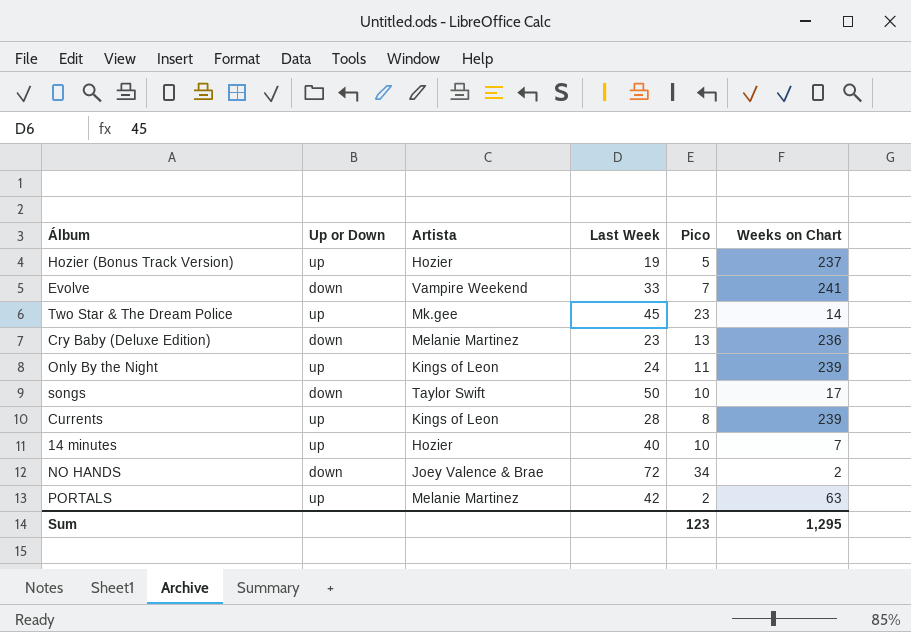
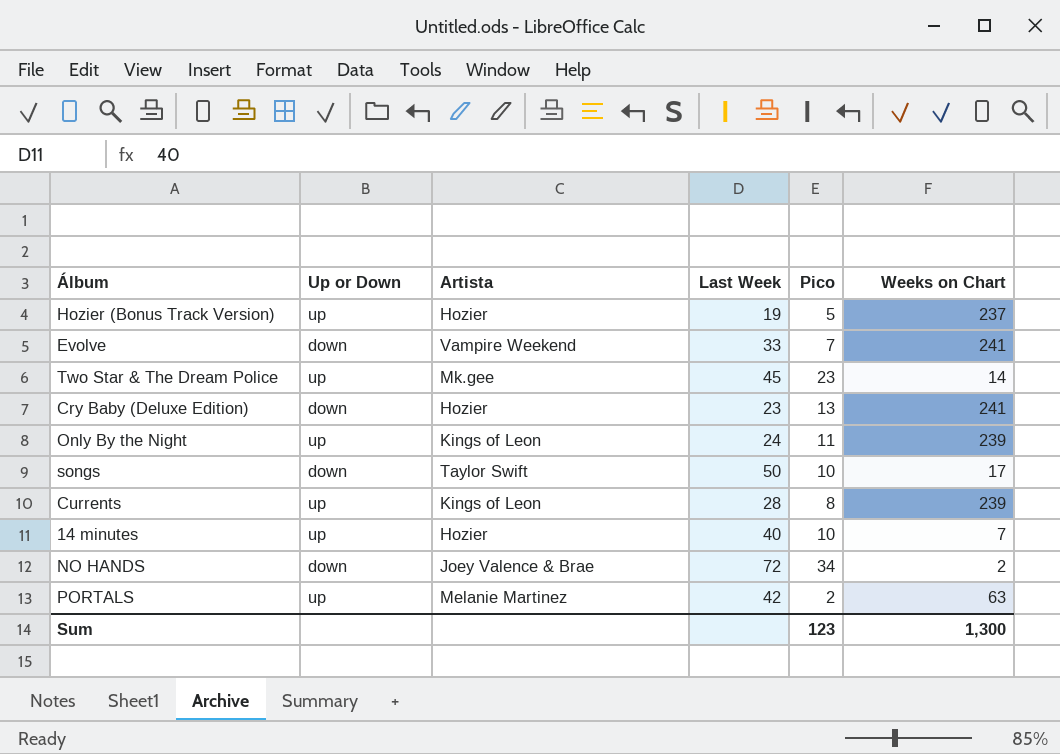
Cry Baby (Deluxe Edition) | Artista: Melanie Martinez -> Hozier
Cry Baby (Deluxe Edition) | Weeks on Chart: 236 -> 241
Sum | Weeks on Chart: 1,295 -> 1,300

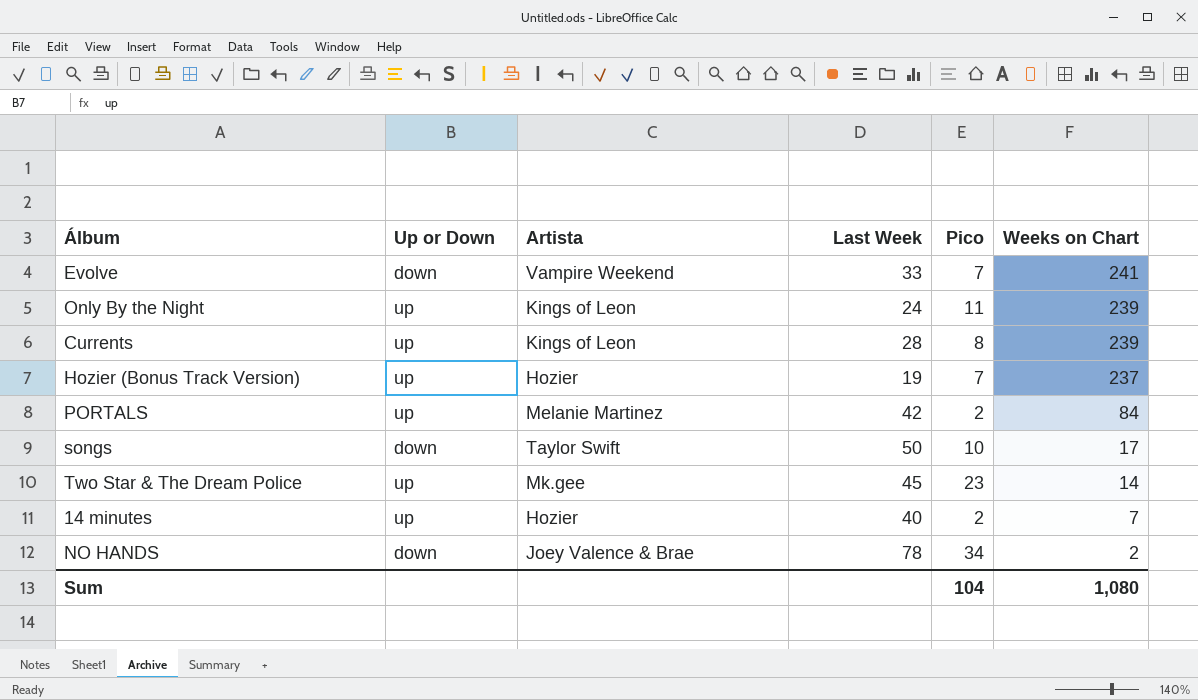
row order: none -> Weeks on Chart descending
row Cry Baby (Deluxe Edition): down | Hozier | 23 | 13 | 241 -> none
Hozier (Bonus Track Version) | Pico: 5 -> 7
PORTALS | Weeks on Chart: 63 -> 84
14 minutes | Pico: 10 -> 2
NO HANDS | Last Week: 72 -> 78
Sum | Pico: 123 -> 104
Sum | Weeks on Chart: 1,300 -> 1,080

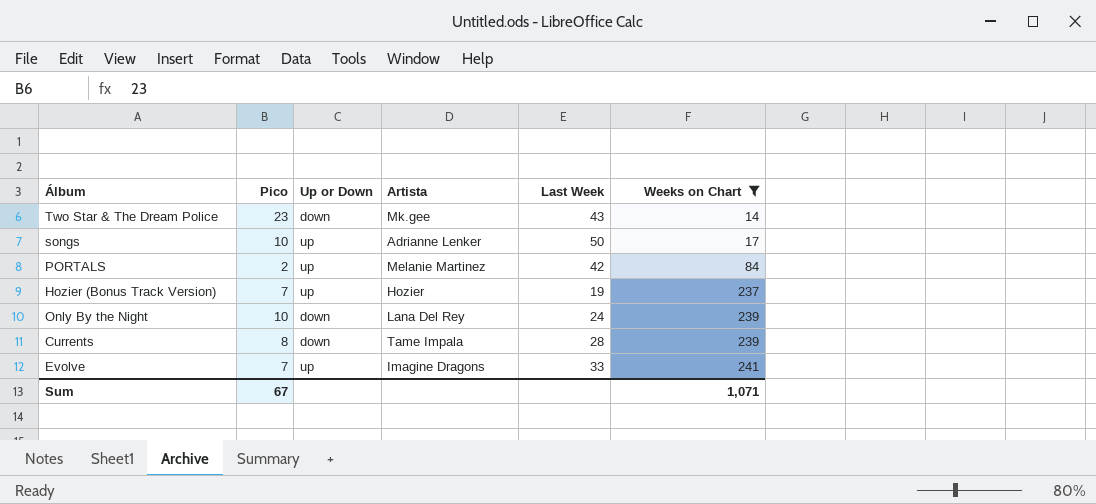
filter: none -> Weeks on Chart >= 14
row order: Weeks on Chart descending -> Weeks on Chart ascending
column Pico | position: 5 -> 2
Two Star & The Dream Police | Up or Down: up -> down
Two Star & The Dream Police | Last Week: 45 -> 43
songs | Up or Down: down -> up
songs | Artista: Taylor Swift -> Adrianne Lenker
Only By the Night | Pico: 11 -> 10
Only By the Night | Up or Down: up -> down
Only By the Night | Artista: Kings of Leon -> Lana Del Rey
Currents | Up or Down: up -> down
Currents | Artista: Kings of Leon -> Tame Impala
Evolve | Up or Down: down -> up
Evolve | Artista: Vampire Weekend -> Imagine Dragons
Sum | Pico: 104 -> 67
Sum | Weeks on Chart: 1,080 -> 1,071

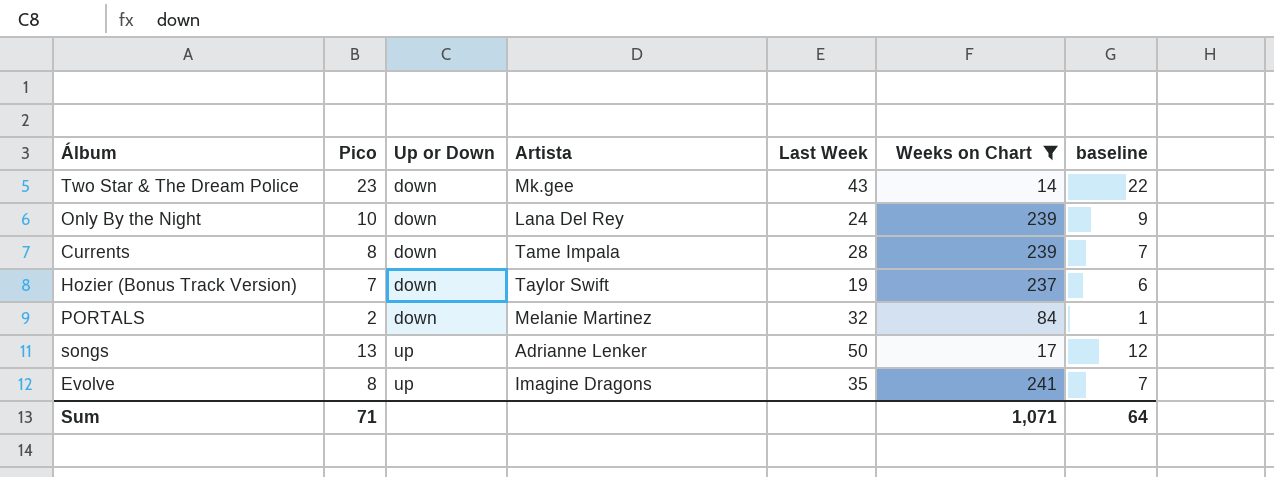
row order: Weeks on Chart ascending -> Up or Down ascending
column baseline | formula: none -> [Pico] - 1
Hozier (Bonus Track Version) | Up or Down: up -> down
Hozier (Bonus Track Version) | Artista: Hozier -> Taylor Swift
PORTALS | Up or Down: up -> down
PORTALS | Last Week: 42 -> 32
songs | Pico: 10 -> 13
Evolve | Pico: 7 -> 8
Evolve | Last Week: 33 -> 35
Sum | Pico: 67 -> 71

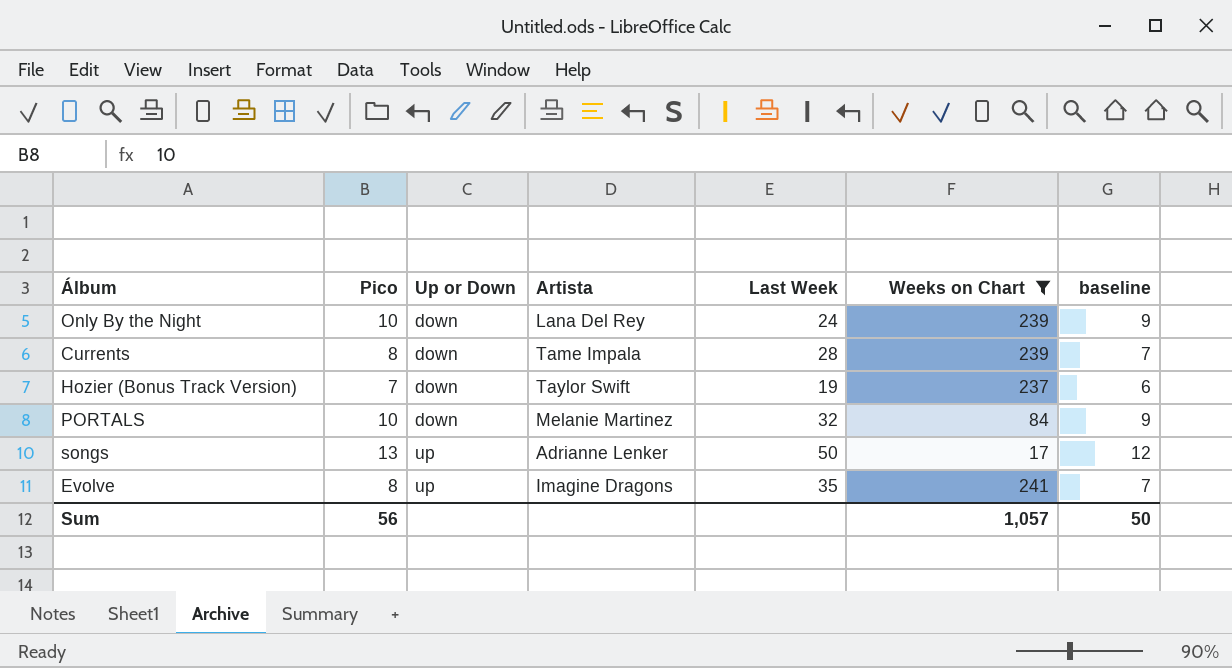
row Two Star & The Dream Police: 23 | down | Mk.gee | 43 | 14 | 22 -> none
PORTALS | Pico: 2 -> 10
PORTALS | baseline: 1 -> 9
Sum | Pico: 71 -> 56
Sum | Weeks on Chart: 1,071 -> 1,057
Sum | baseline: 64 -> 50

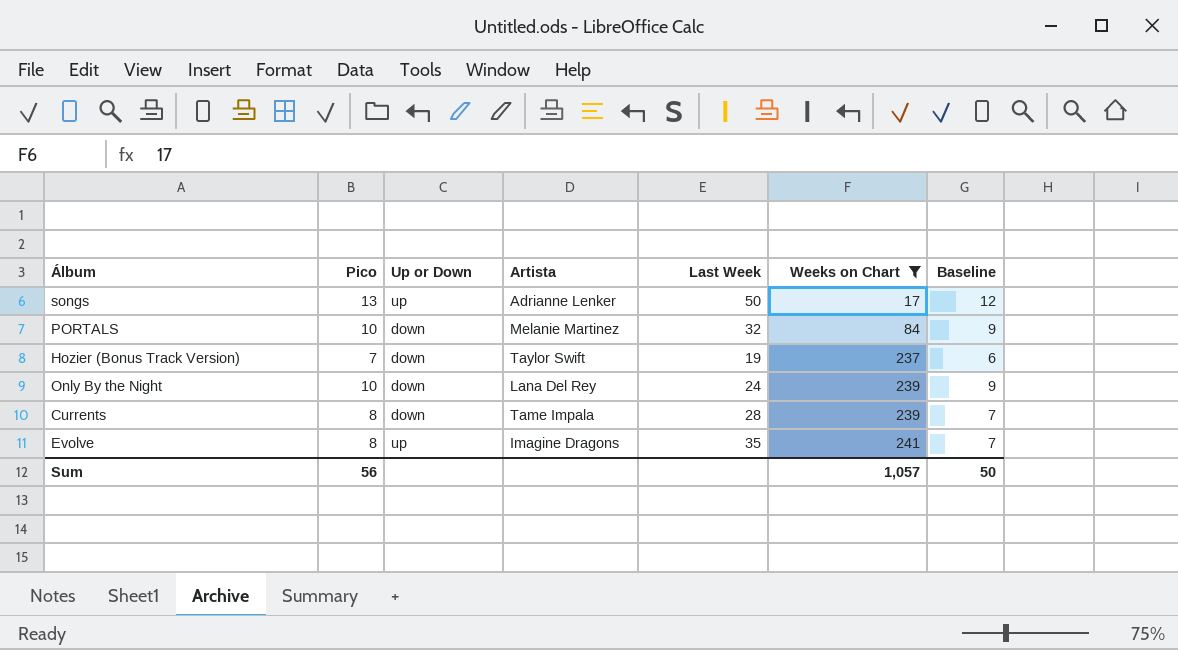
row order: Up or Down ascending -> Weeks on Chart ascending
column name: baseline -> Baseline

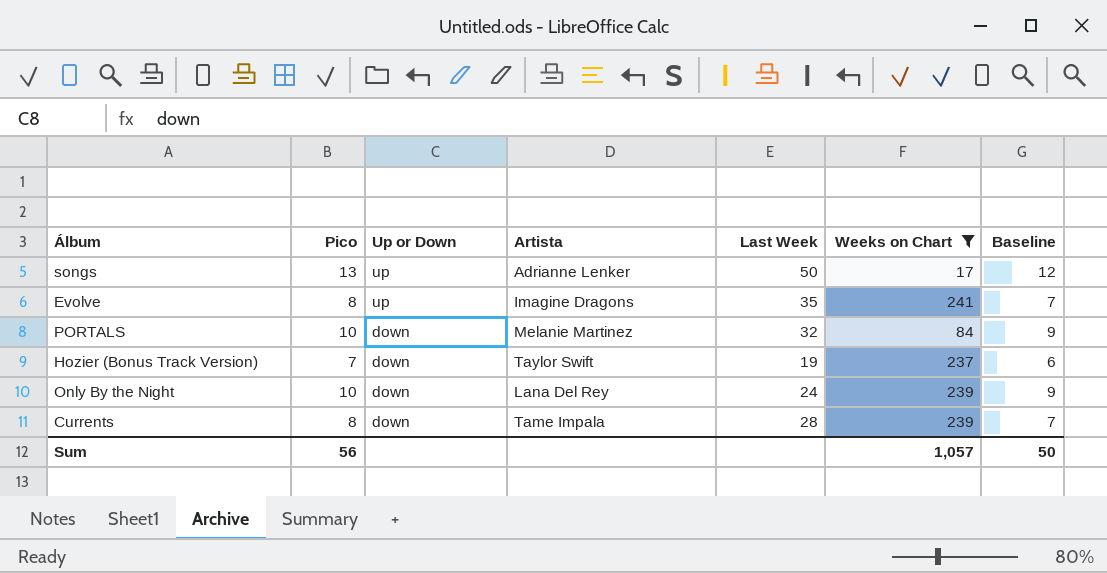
row order: Weeks on Chart ascending -> Up or Down descending

